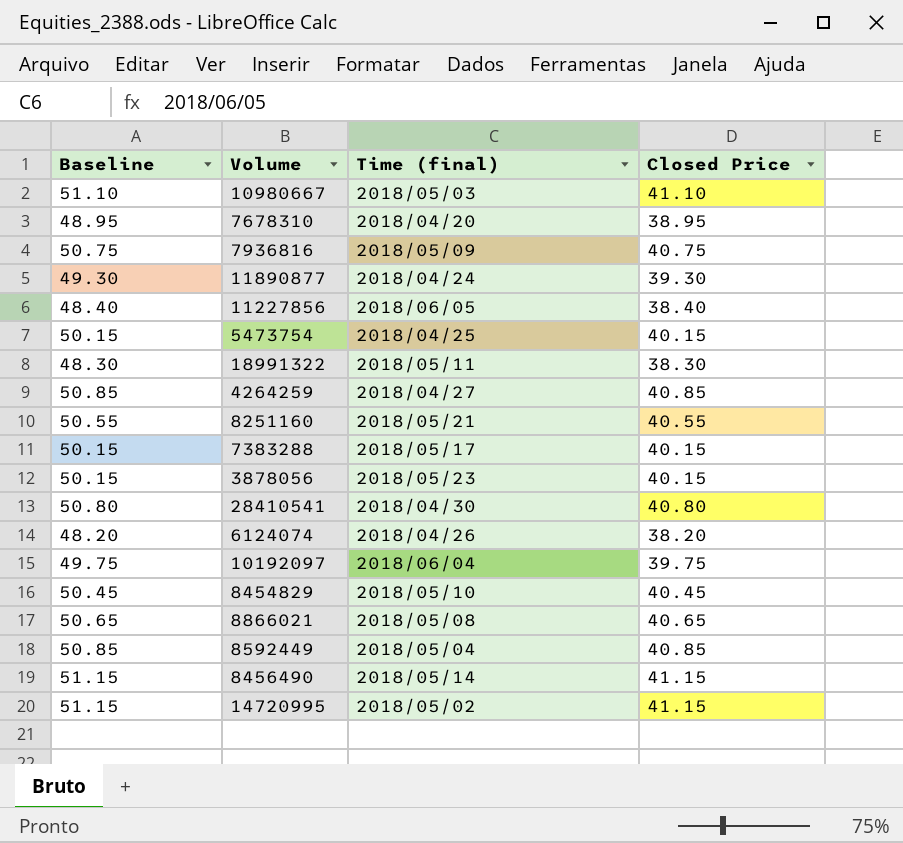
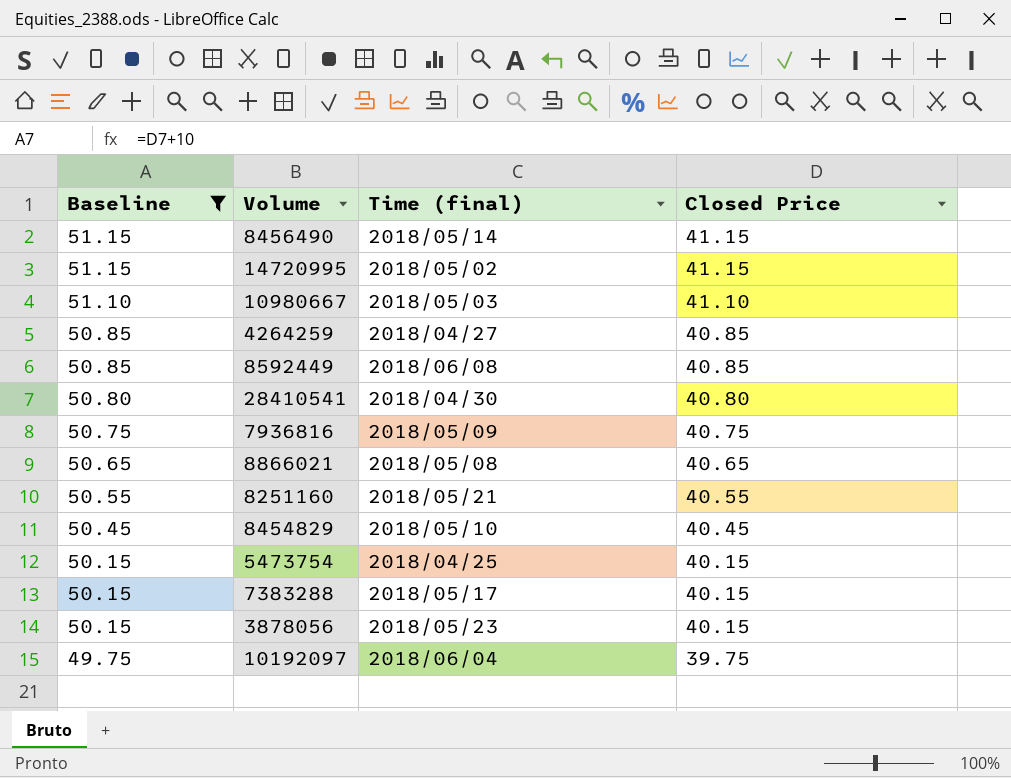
filter: none -> Baseline >= 49.75
row order: none -> Baseline descending
8592449 | Time (final): 2018/05/04 -> 2018/06/08

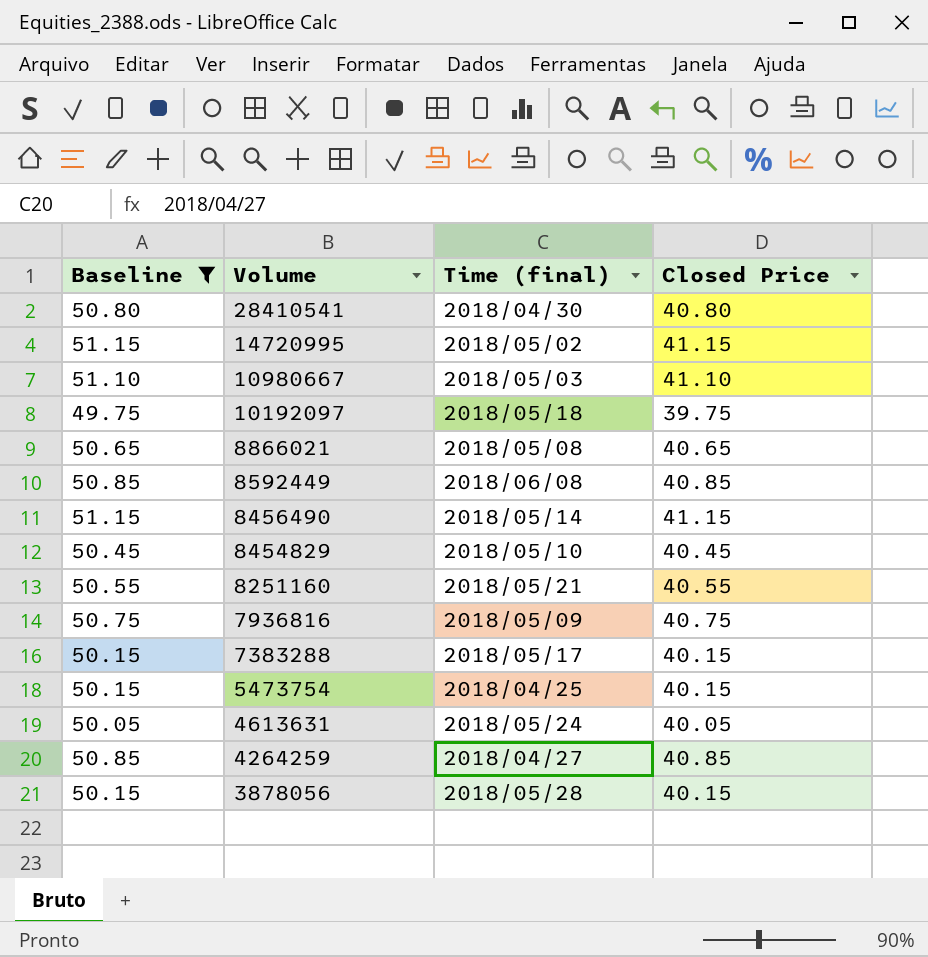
row order: Baseline descending -> Volume descending
10192097 | Time (final): 2018/06/04 -> 2018/05/18
row 4613631: none -> 50.05 | 2018/05/24 | 40.05
3878056 | Time (final): 2018/05/23 -> 2018/05/28

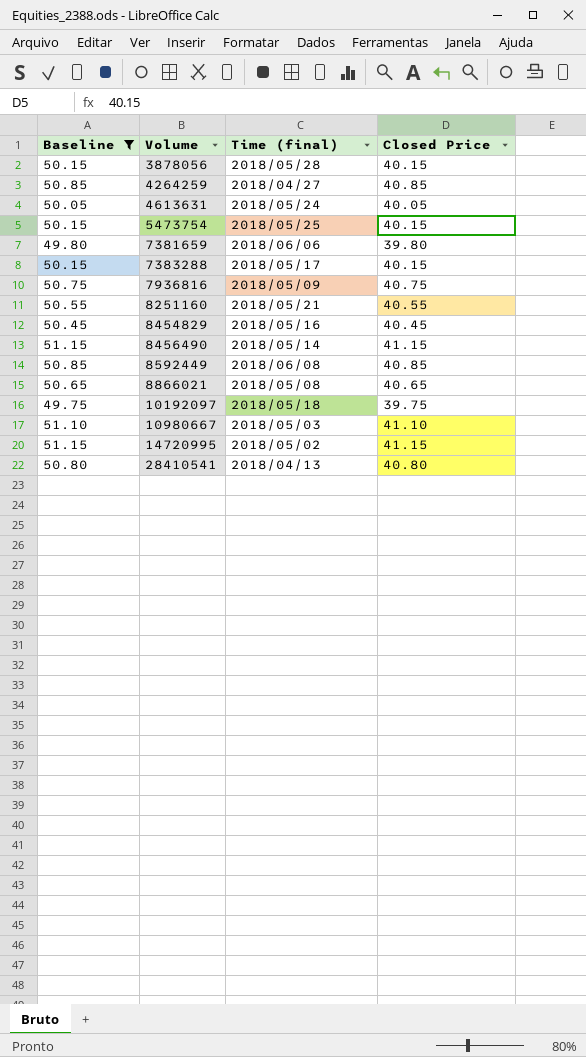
row order: Volume descending -> Volume ascending
5473754 | Time (final): 2018/04/25 -> 2018/05/25
row 7381659: none -> 49.80 | 2018/06/06 | 39.80
8454829 | Time (final): 2018/05/10 -> 2018/05/16
28410541 | Time (final): 2018/04/30 -> 2018/04/13

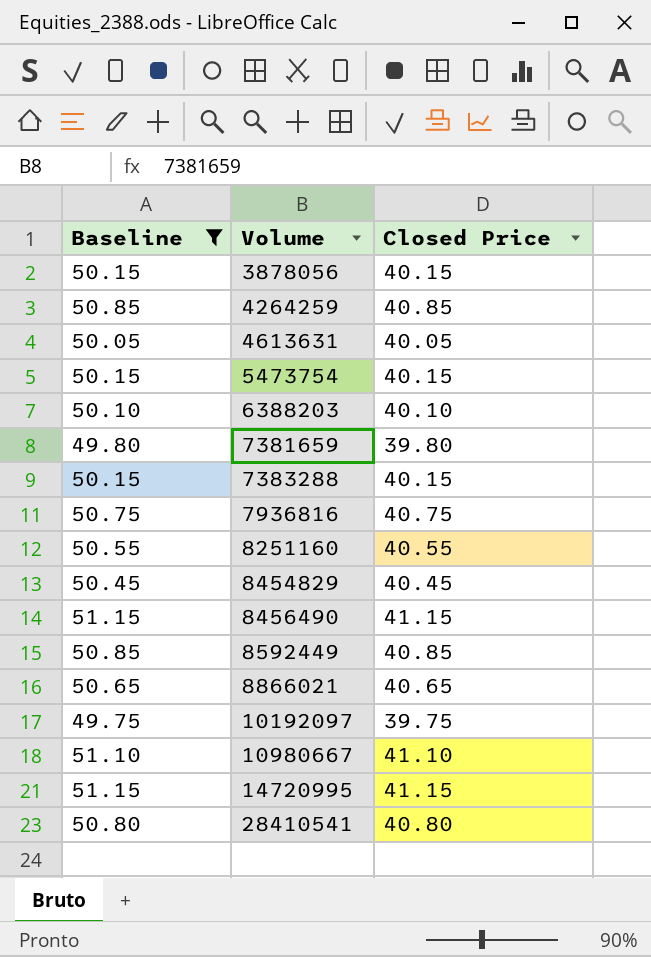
column Time (final) | position: 3 -> none
row 6388203: none -> 50.10 | 40.10

